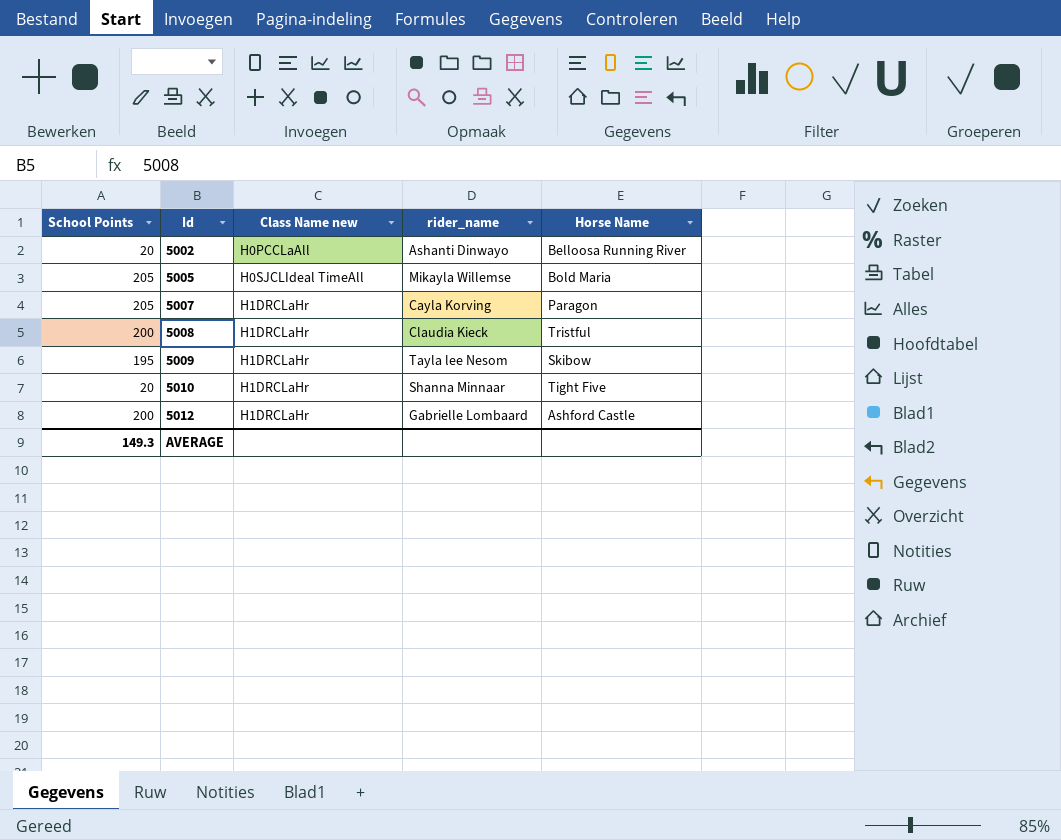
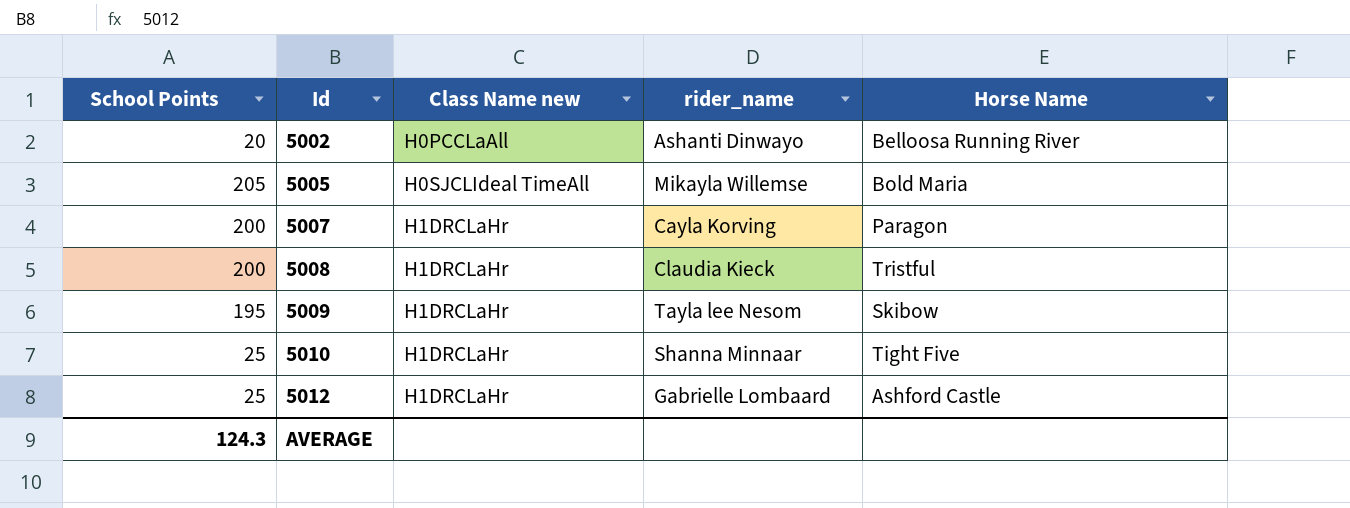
5007 | School Points: 205 -> 200
5010 | School Points: 20 -> 25
5012 | School Points: 200 -> 25
AVERAGE | School Points: 149.3 -> 124.3

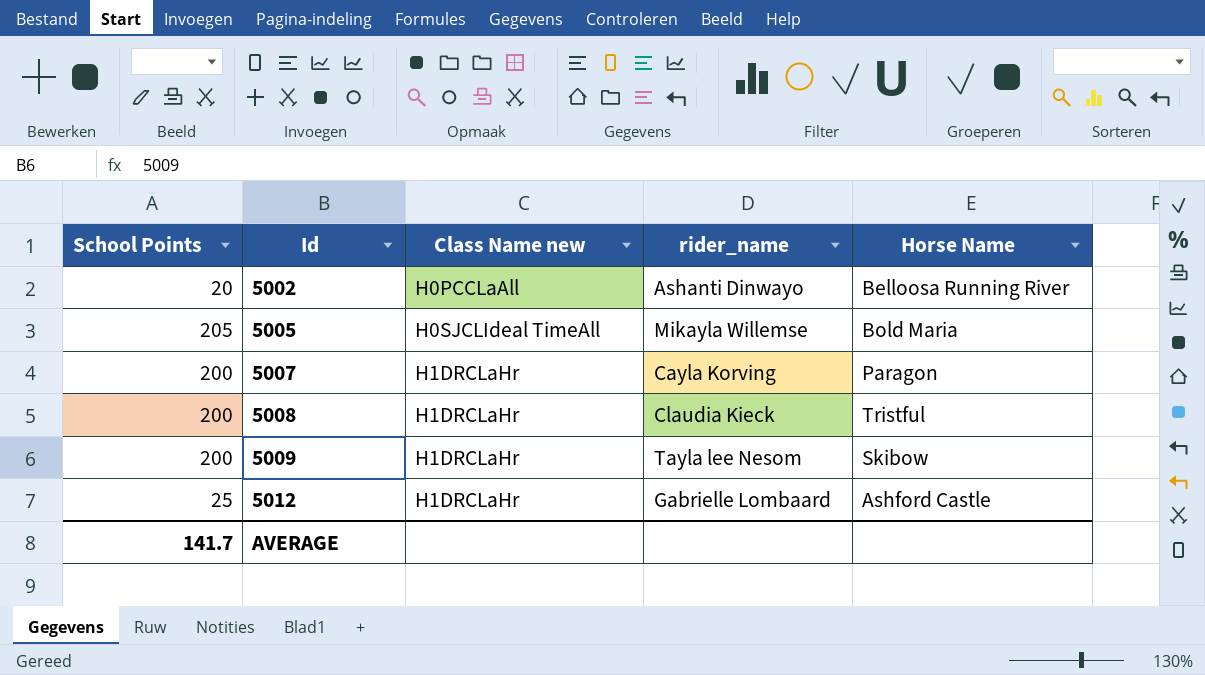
row 5010: 25 | H1DRCLaHr | Shanna Minnaar | Tight Five -> none
5009 | School Points: 195 -> 200
AVERAGE | School Points: 124.3 -> 141.7

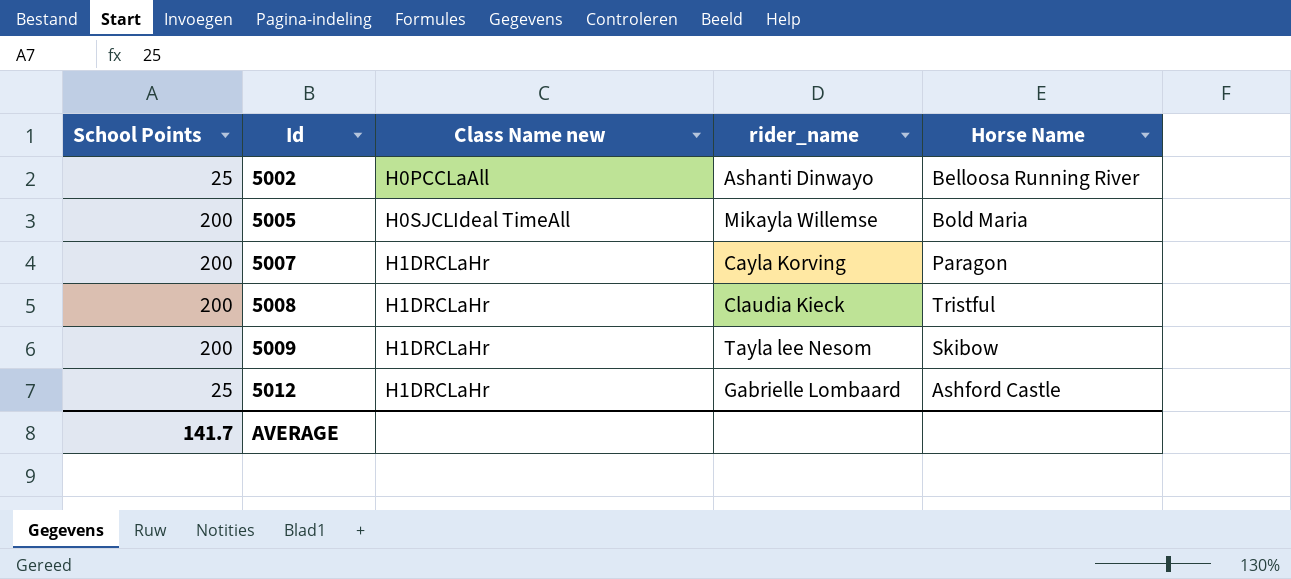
5002 | School Points: 20 -> 25
5005 | School Points: 205 -> 200

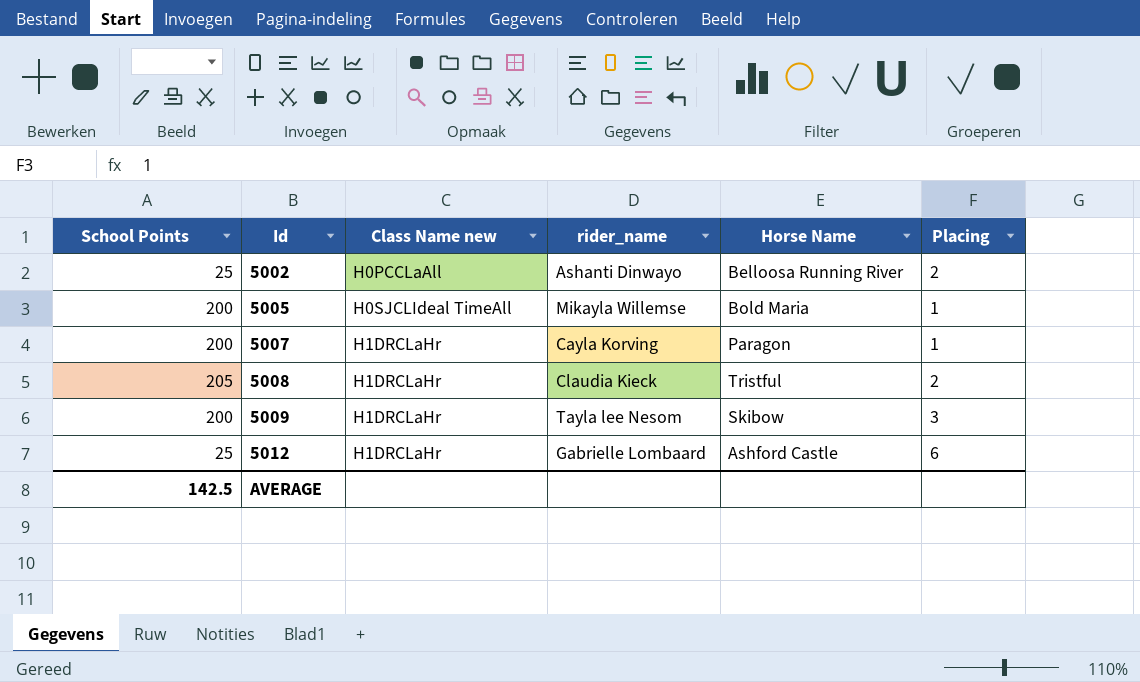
column Placing | position: none -> 6
5008 | School Points: 200 -> 205
AVERAGE | School Points: 141.7 -> 142.5

